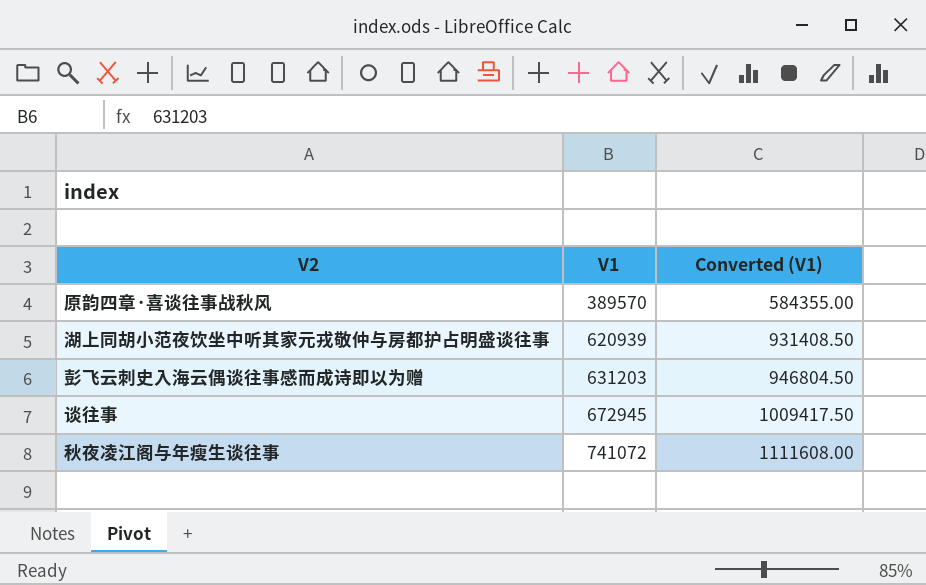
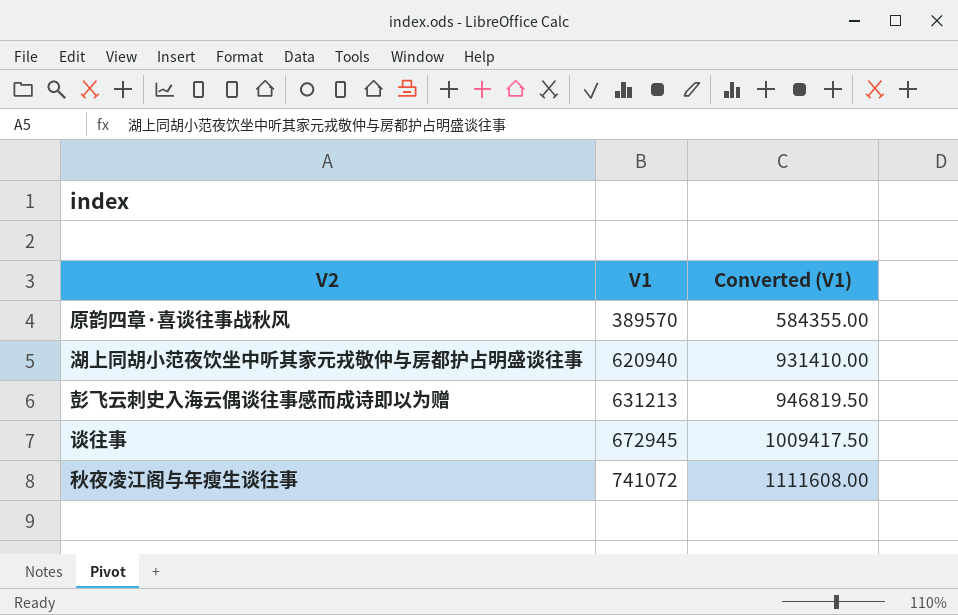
湖上同胡小范夜饮坐中听其家元戎敬仲与房都护占明盛谈往事 | V1: 620939 -> 620940
湖上同胡小范夜饮坐中听其家元戎敬仲与房都护占明盛谈往事 | Converted (V1): 931408.50 -> 931410.00
彭飞云刺史入海云偶谈往事感而成诗即以为赠 | V1: 631203 -> 631213
彭飞云刺史入海云偶谈往事感而成诗即以为赠 | Converted (V1): 946804.50 -> 946819.50

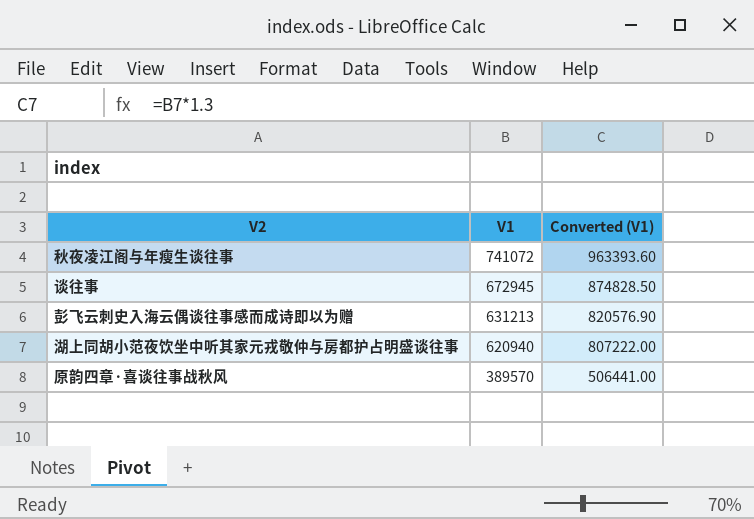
row order: V1 ascending -> V1 descending
column Converted (V1) | formula: [V1] * 1.5 -> [V1] * 1.3

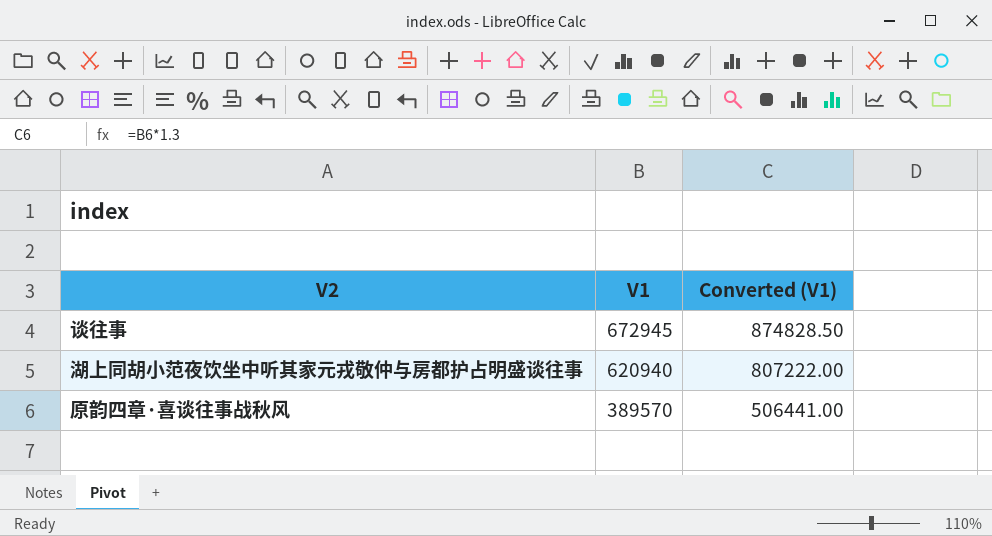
row 秋夜凌江阁与年瘦生谈往事: 741072 | 963393.60 -> none
row 彭飞云刺史入海云偶谈往事感而成诗即以为赠: 631213 | 820576.90 -> none

